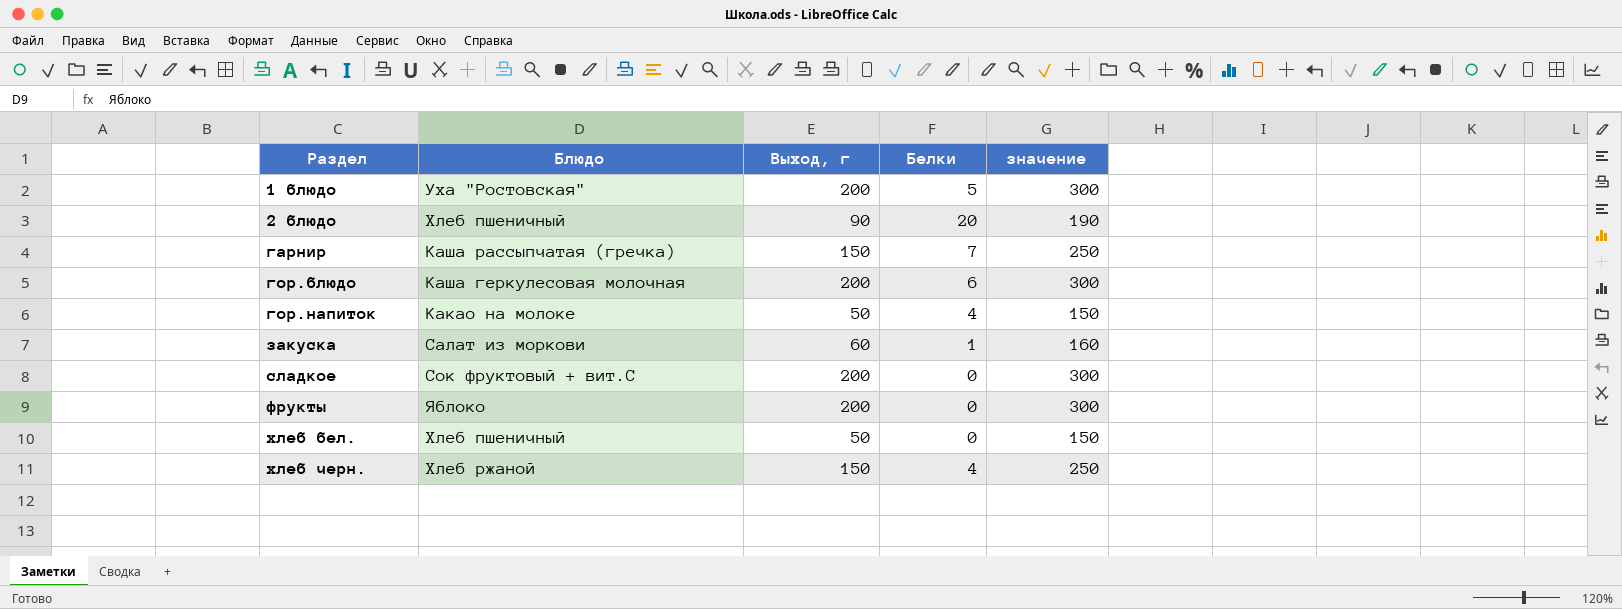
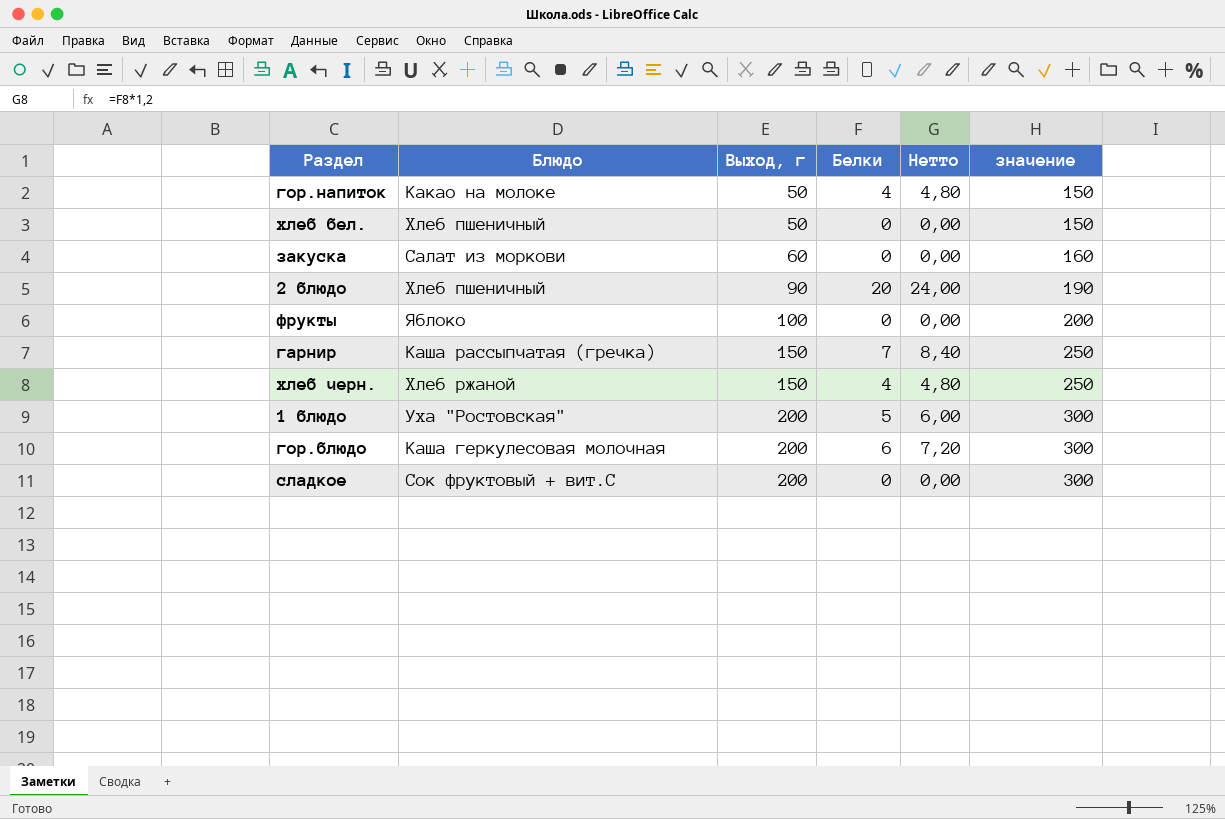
row order: Раздел ascending -> Выход, г ascending
column Нетто | formula: none -> [Белки] * 1,2
закуска | Белки: 1 -> 0
фрукты | Выход, г: 200 -> 100
фрукты | значение: 300 -> 200

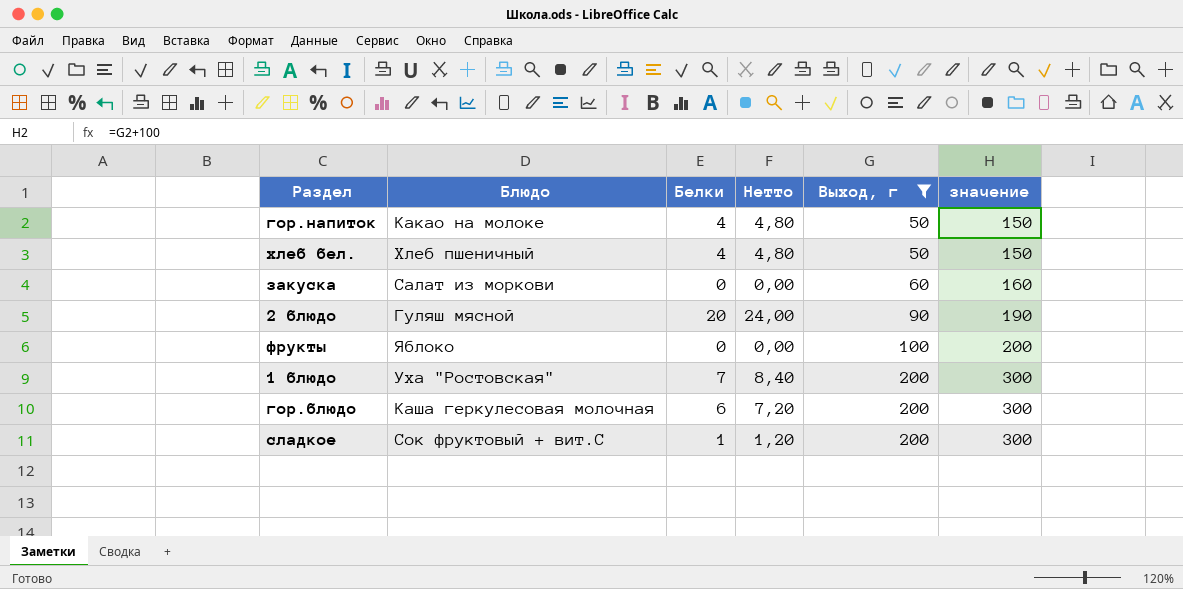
filter: none -> Выход, г != 150
column Выход, г | position: 3 -> 5
хлеб бел. | Белки: 0 -> 4
хлеб бел. | Нетто: 0,00 -> 4,80
2 блюдо | Блюдо: Хлеб пшеничный -> Гуляш мясной
1 блюдо | Белки: 5 -> 7
1 блюдо | Нетто: 6,00 -> 8,40
сладкое | Белки: 0 -> 1
сладкое | Нетто: 0,00 -> 1,20

